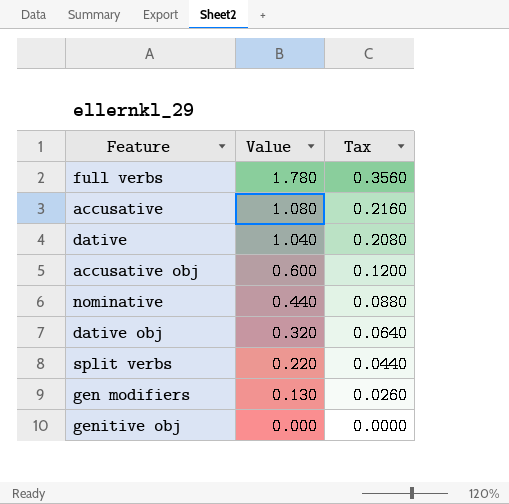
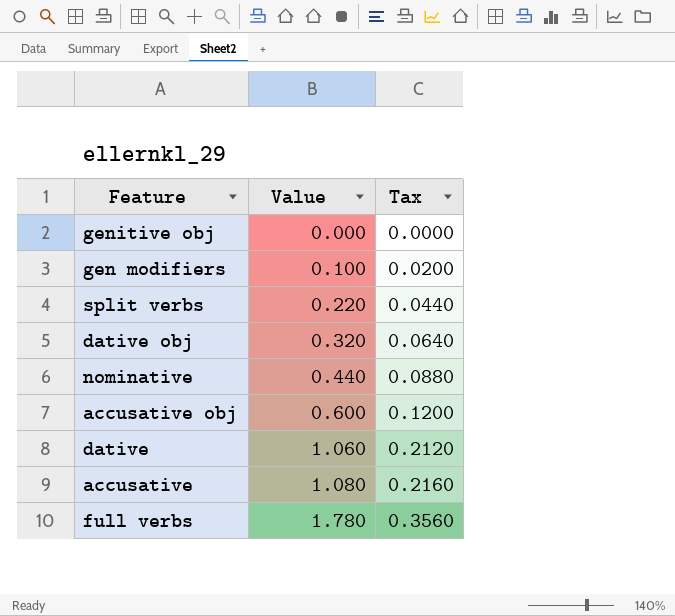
row order: Value descending -> Value ascending
gen modifiers | Value: 0.130 -> 0.100
gen modifiers | Tax: 0.0260 -> 0.0200
dative | Value: 1.040 -> 1.060
dative | Tax: 0.2080 -> 0.2120

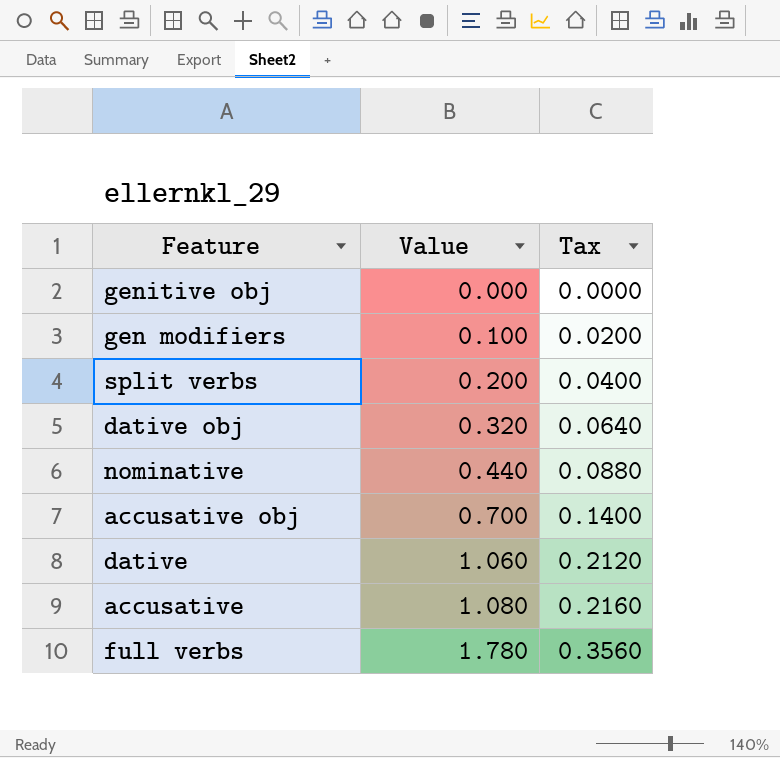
split verbs | Value: 0.220 -> 0.200
split verbs | Tax: 0.0440 -> 0.0400
accusative obj | Value: 0.600 -> 0.700
accusative obj | Tax: 0.1200 -> 0.1400

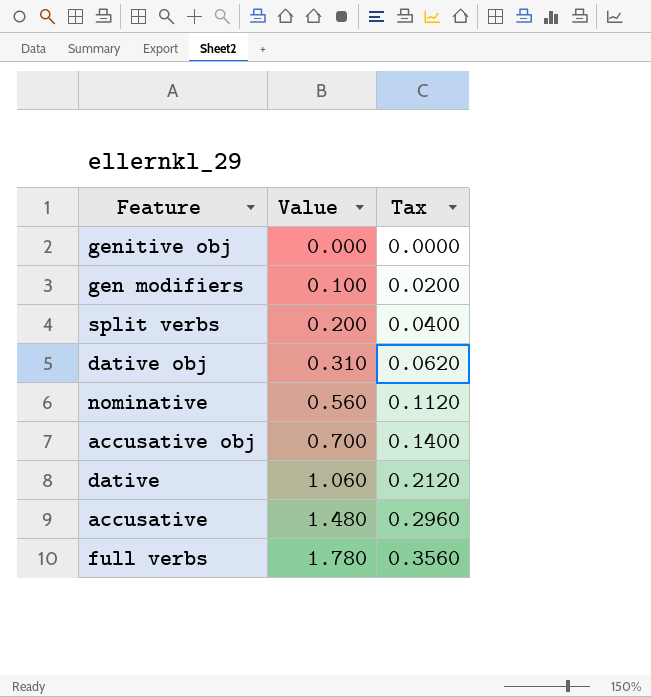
dative obj | Value: 0.320 -> 0.310
dative obj | Tax: 0.0640 -> 0.0620
nominative | Value: 0.440 -> 0.560
nominative | Tax: 0.0880 -> 0.1120
accusative | Value: 1.080 -> 1.480
accusative | Tax: 0.2160 -> 0.2960

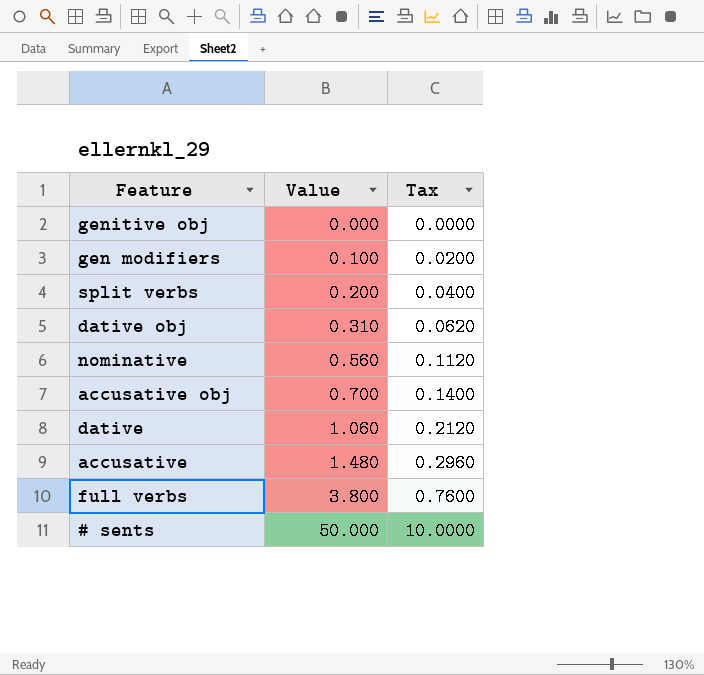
full verbs | Value: 1.780 -> 3.800
full verbs | Tax: 0.3560 -> 0.7600
row # sents: none -> 50.000 | 10.0000

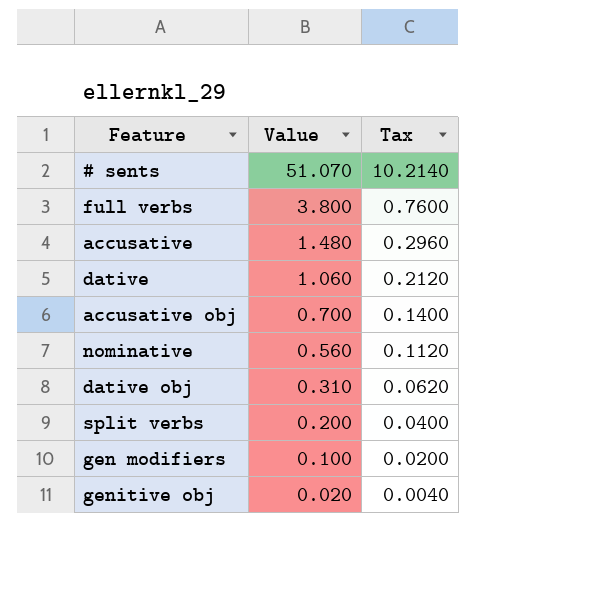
row order: Value ascending -> Value descending
# sents | Value: 50.000 -> 51.070
# sents | Tax: 10.0000 -> 10.2140
genitive obj | Value: 0.000 -> 0.020
genitive obj | Tax: 0.0000 -> 0.0040

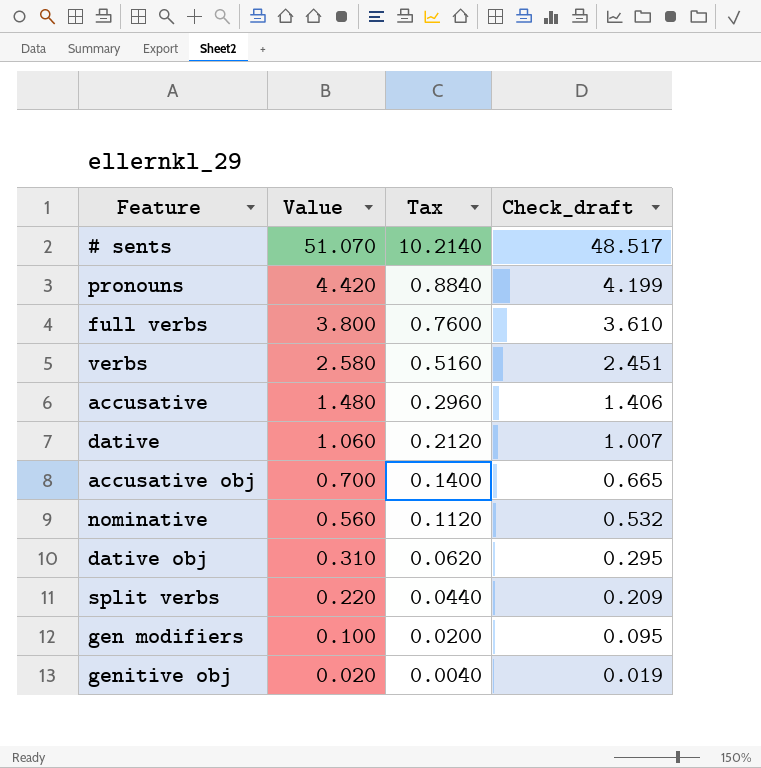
column Check_draft | formula: none -> [Value] * 0.95
row pronouns: none -> 4.420 | 0.8840 | 4.199
row verbs: none -> 2.580 | 0.5160 | 2.451
split verbs | Value: 0.200 -> 0.220
split verbs | Tax: 0.0400 -> 0.0440

